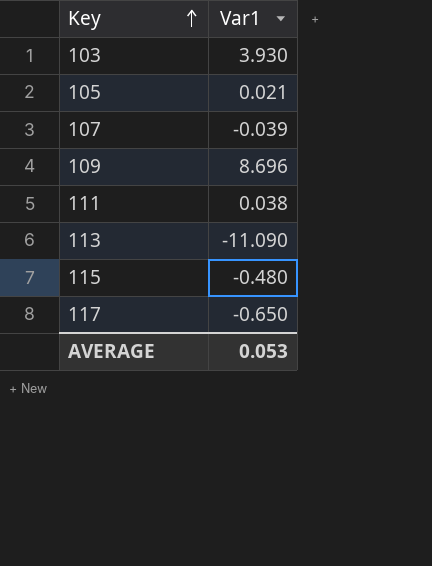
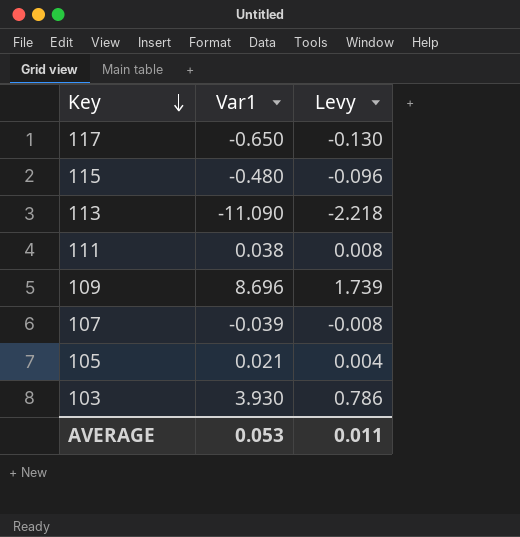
row order: Key ascending -> Key descending
column Levy | formula: none -> [Var1] * 0.2

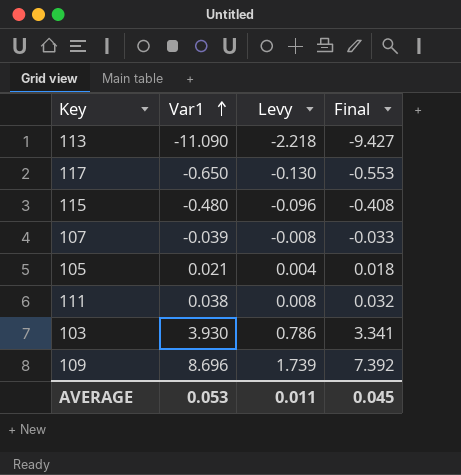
row order: Key descending -> Var1 ascending
column Final | formula: none -> [Var1] * 0.85

